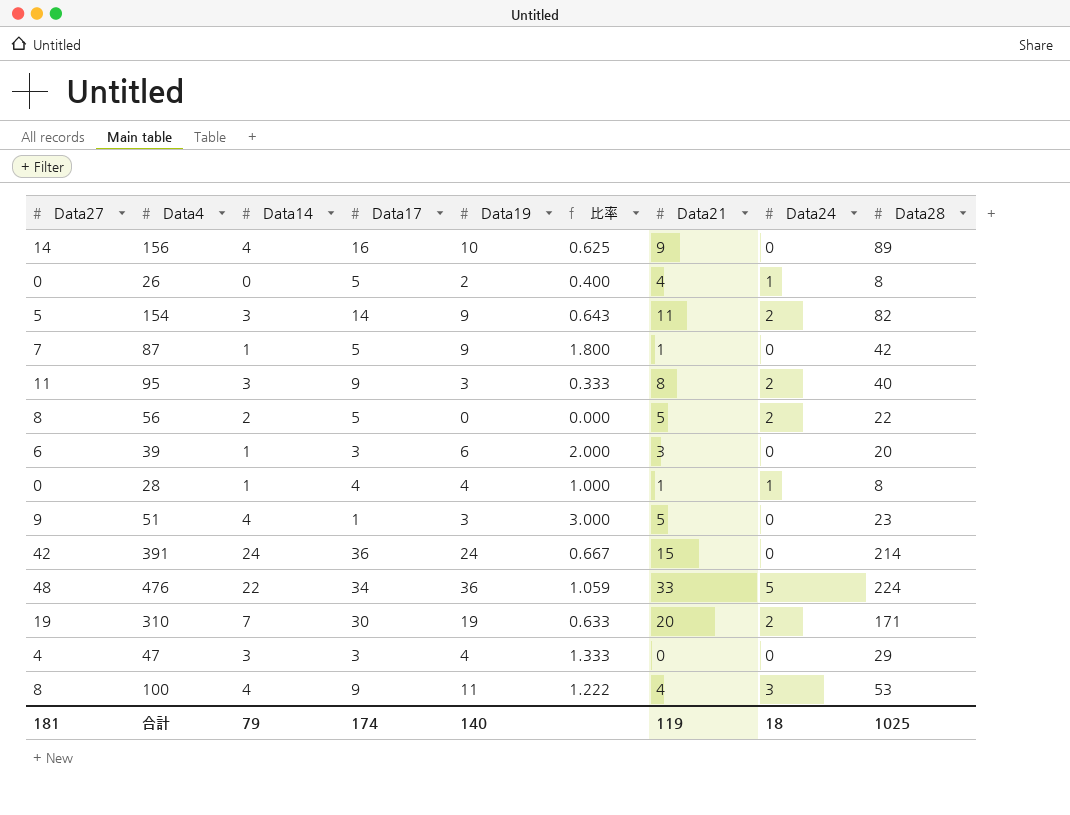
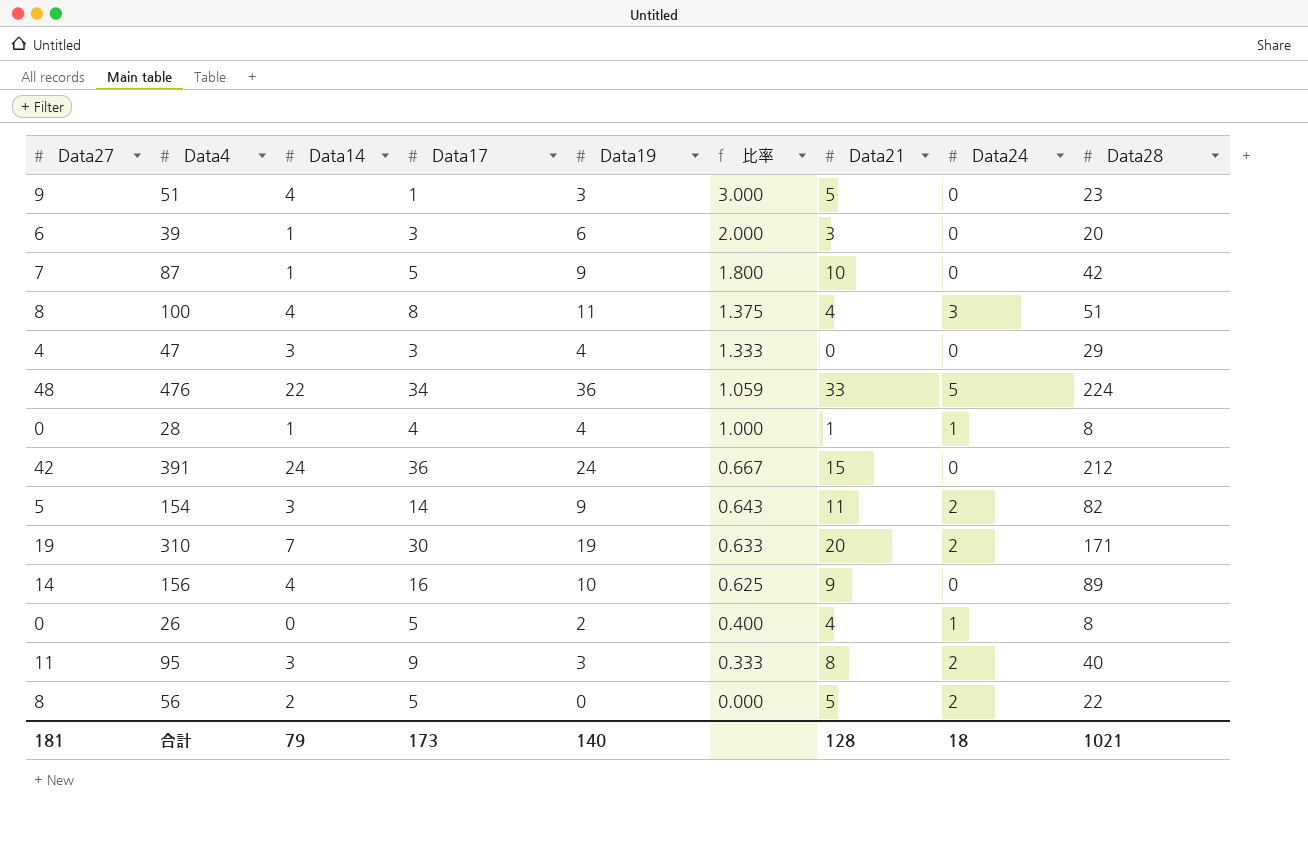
row order: none -> 比率 descending
87 | Data21: 1 -> 10
100 | Data17: 9 -> 8
100 | 比率: 1.222 -> 1.375
100 | Data28: 53 -> 51
391 | Data28: 214 -> 212
合計 | Data17: 174 -> 173
合計 | Data21: 119 -> 128
合計 | Data28: 1025 -> 1021

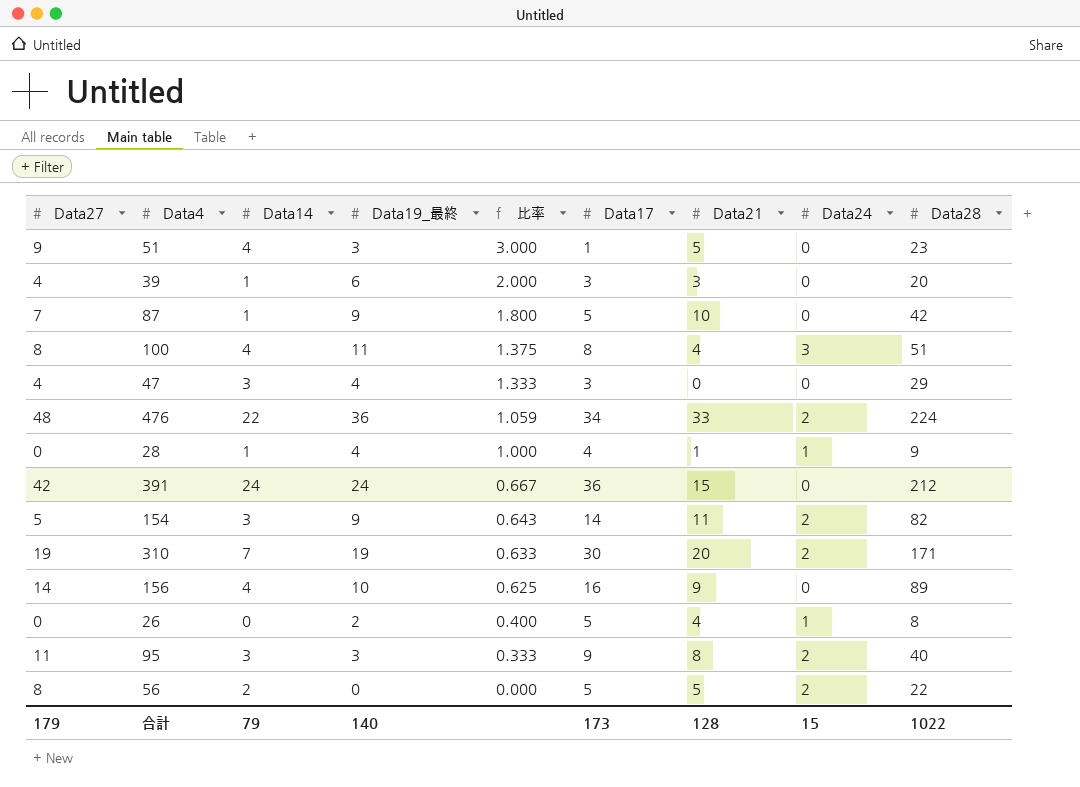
column name: Data19 -> Data19_最終
column Data17 | position: 4 -> 6
39 | Data27: 6 -> 4
476 | Data24: 5 -> 2
28 | Data28: 8 -> 9
合計 | Data27: 181 -> 179
合計 | Data24: 18 -> 15
合計 | Data28: 1021 -> 1022

